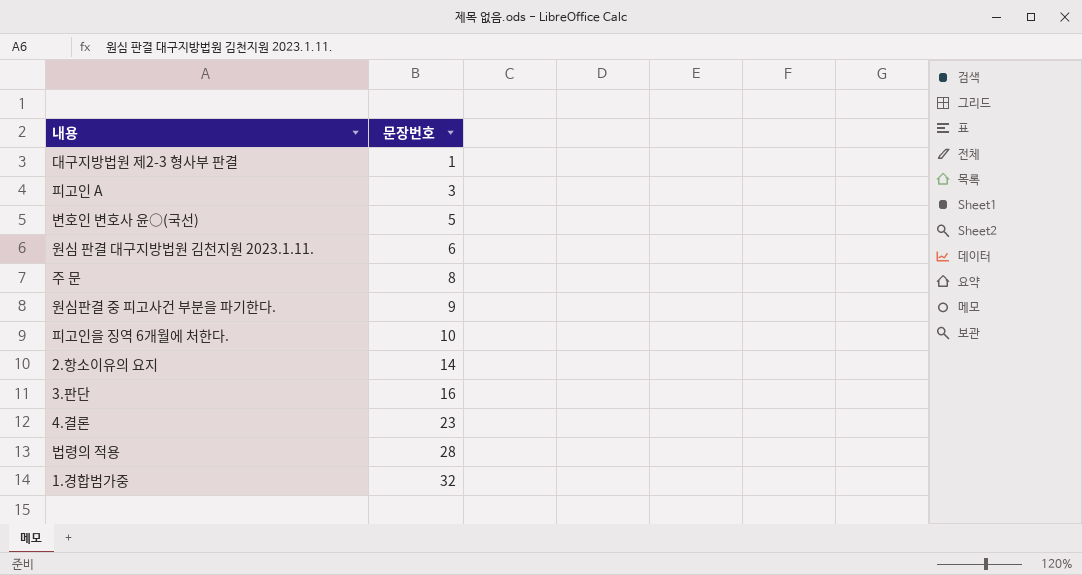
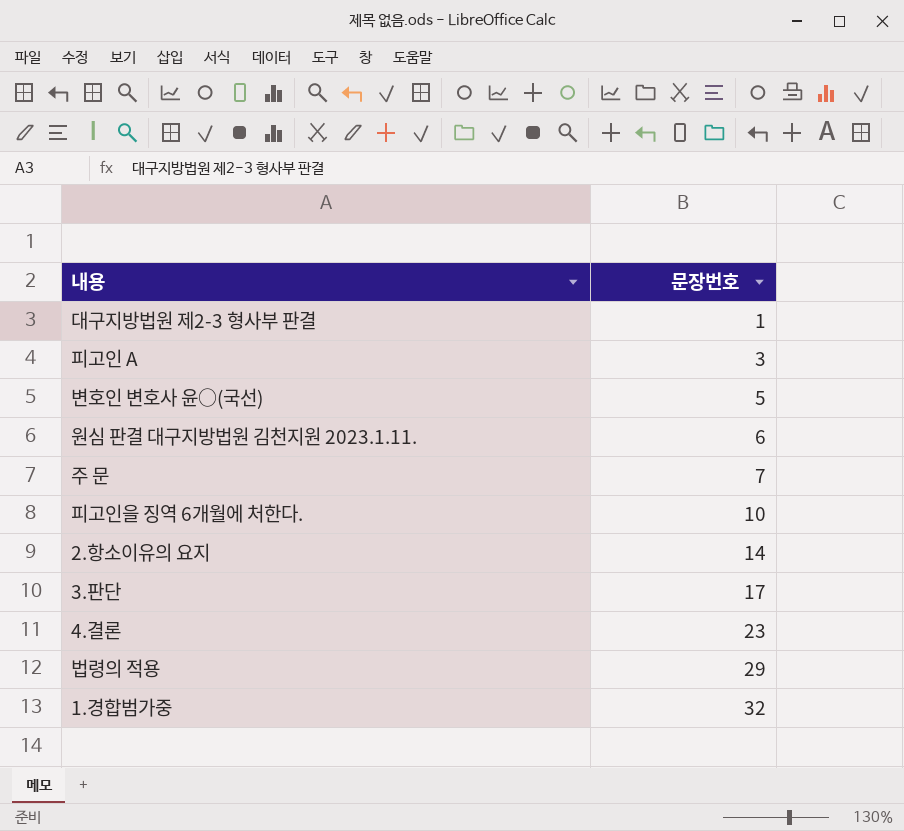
row 원심판결 중 피고사건 부분을 파기한다.: 9 -> none
주 문 | 문장번호: 8 -> 7
3.판단 | 문장번호: 16 -> 17
법령의 적용 | 문장번호: 28 -> 29

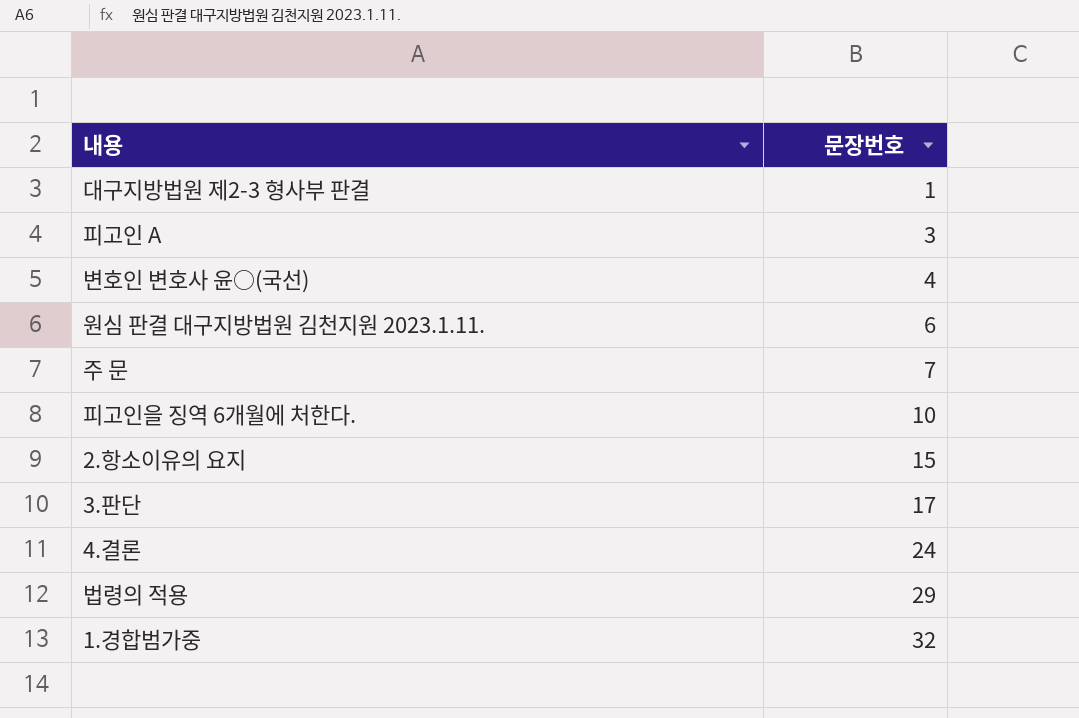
변호인 변호사 윤○(국선) | 문장번호: 5 -> 4
2.항소이유의 요지 | 문장번호: 14 -> 15
4.결론 | 문장번호: 23 -> 24

